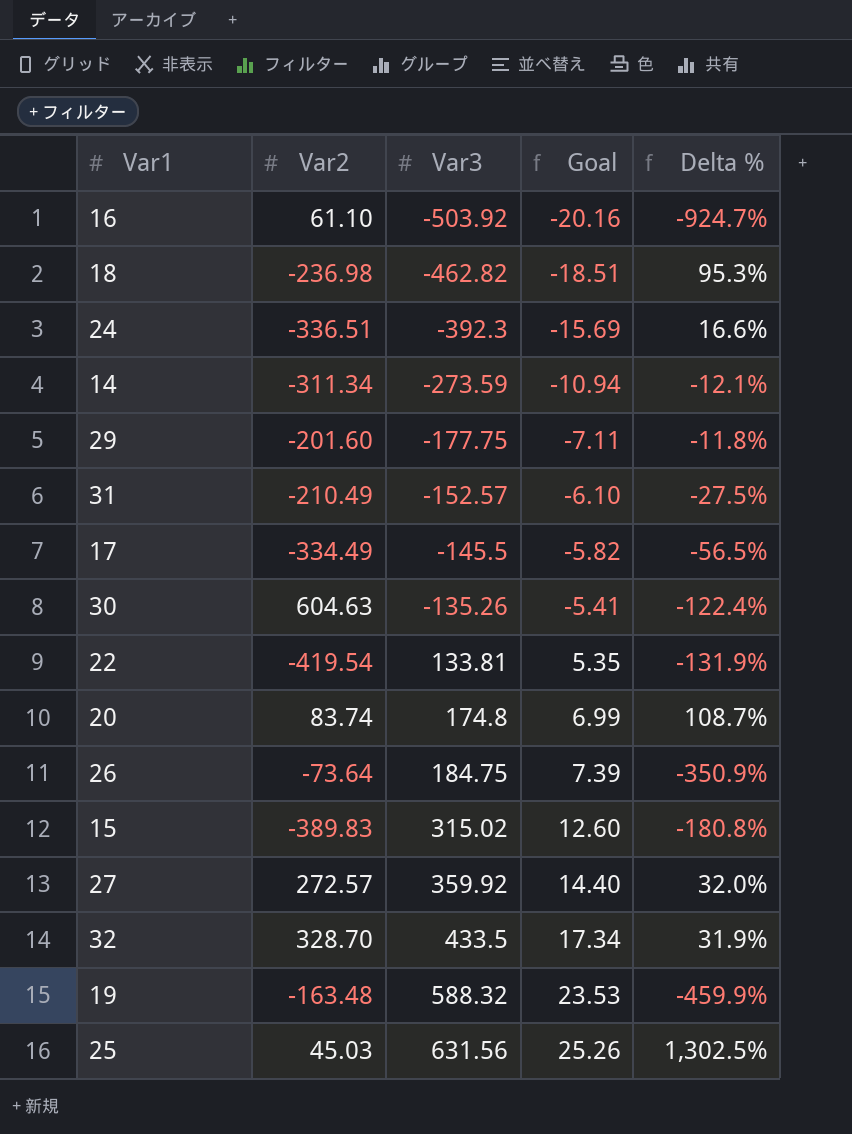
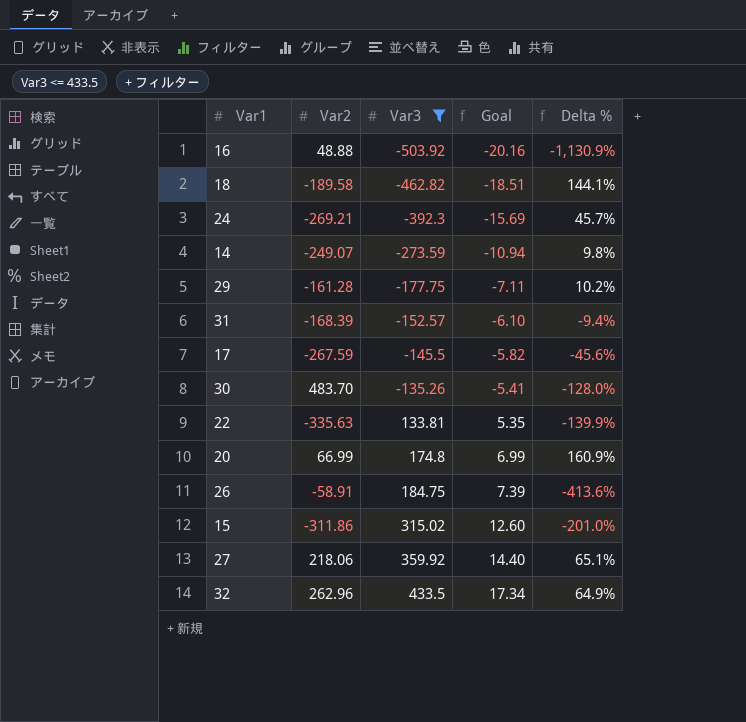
filter: none -> Var3 <= 433.5
16 | Var2: 61.10 -> 48.88
16 | Delta %: -924.7% -> -1,130.9%
18 | Var2: -236.98 -> -189.58
18 | Delta %: 95.3% -> 144.1%
24 | Var2: -336.51 -> -269.21
24 | Delta %: 16.6% -> 45.7%
14 | Var2: -311.34 -> -249.07
14 | Delta %: -12.1% -> 9.8%
29 | Var2: -201.60 -> -161.28
29 | Delta %: -11.8% -> 10.2%
31 | Var2: -210.49 -> -168.39
31 | Delta %: -27.5% -> -9.4%
17 | Var2: -334.49 -> -267.59
17 | Delta %: -56.5% -> -45.6%
30 | Var2: 604.63 -> 483.70
30 | Delta %: -122.4% -> -128.0%
22 | Var2: -419.54 -> -335.63
22 | Delta %: -131.9% -> -139.9%
20 | Var2: 83.74 -> 66.99
20 | Delta %: 108.7% -> 160.9%
26 | Var2: -73.64 -> -58.91
26 | Delta %: -350.9% -> -413.6%
15 | Var2: -389.83 -> -311.86
15 | Delta %: -180.8% -> -201.0%
27 | Var2: 272.57 -> 218.06
27 | Delta %: 32.0% -> 65.1%
32 | Var2: 328.70 -> 262.96
32 | Delta %: 31.9% -> 64.9%

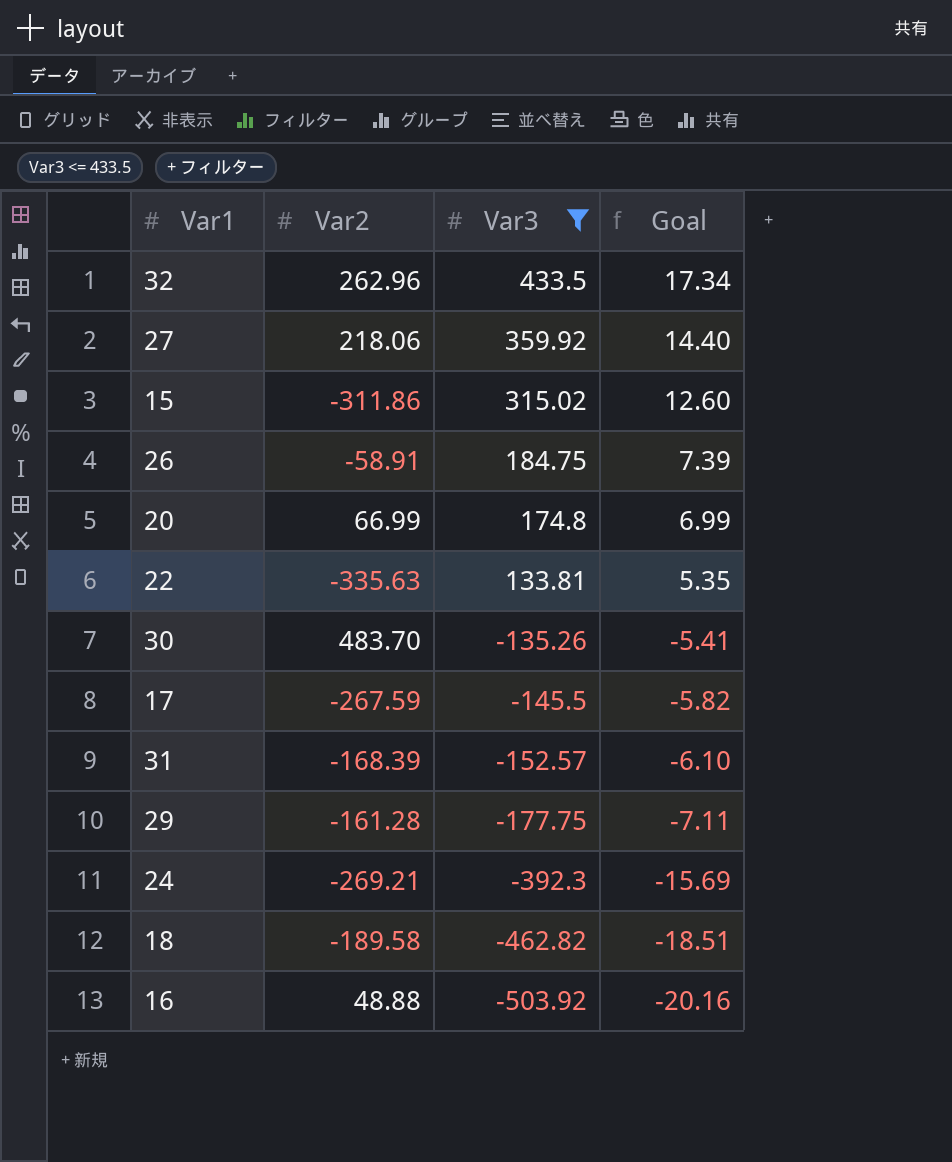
row order: Var3 ascending -> Var3 descending
column Delta % | formula: ([Var3] - [Var2]) / [Var2] -> none
row 14: -249.07 | -273.59 | -10.94 | 9.8% -> none

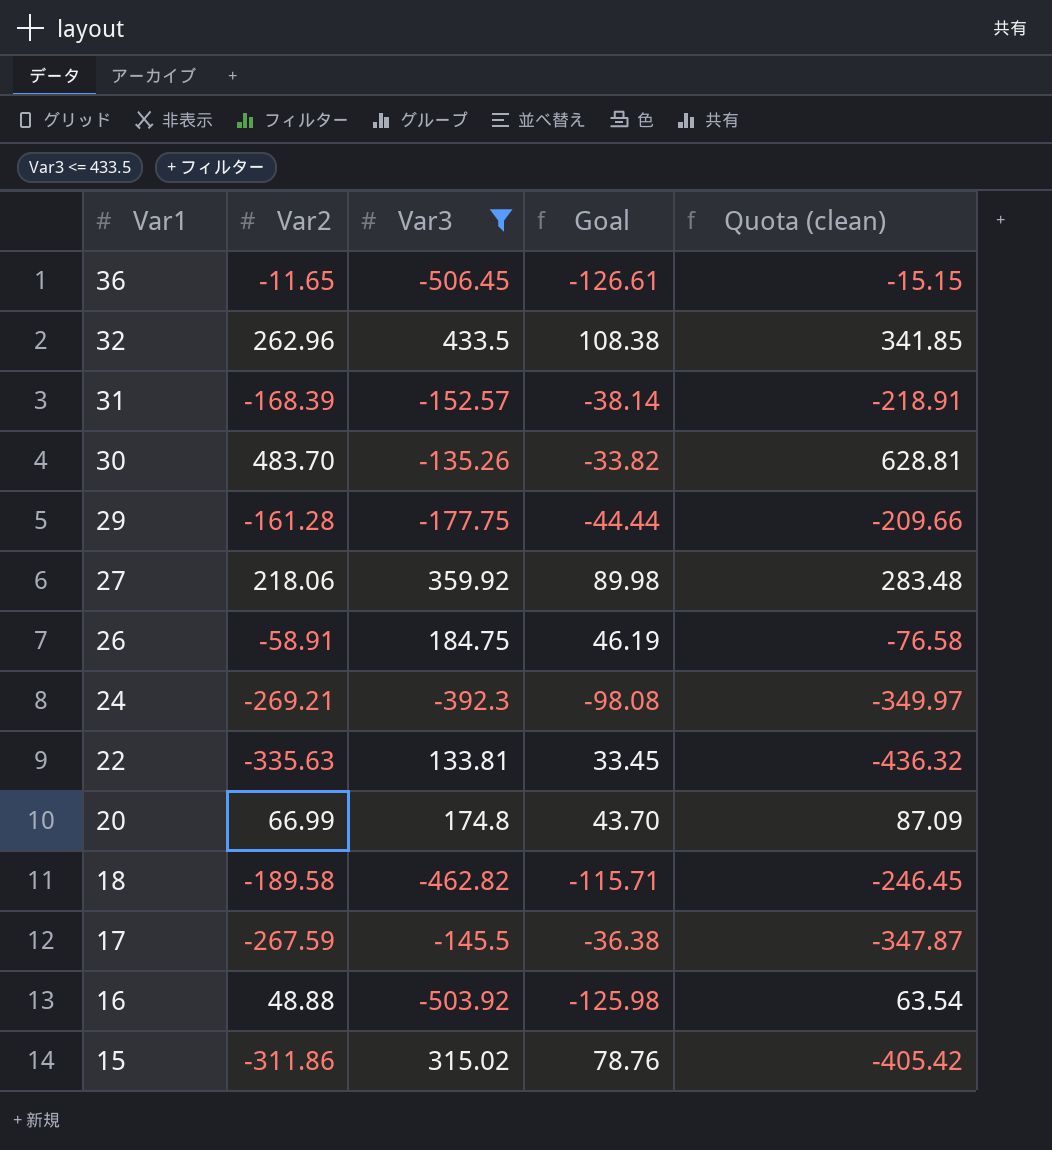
row order: Var3 descending -> Var1 descending
column Goal | formula: [Var3] * 0.04 -> [Var3] * 0.25
column Quota (clean) | formula: none -> [Var2] * 1.3
row 36: none -> -11.65 | -506.45 | -126.61 | -15.15

